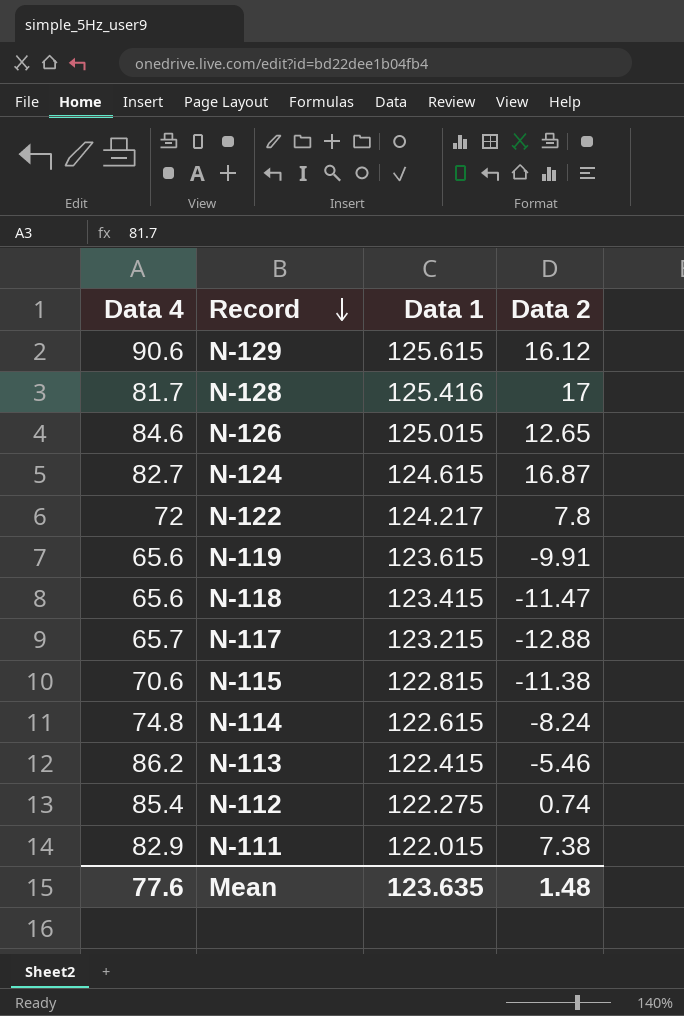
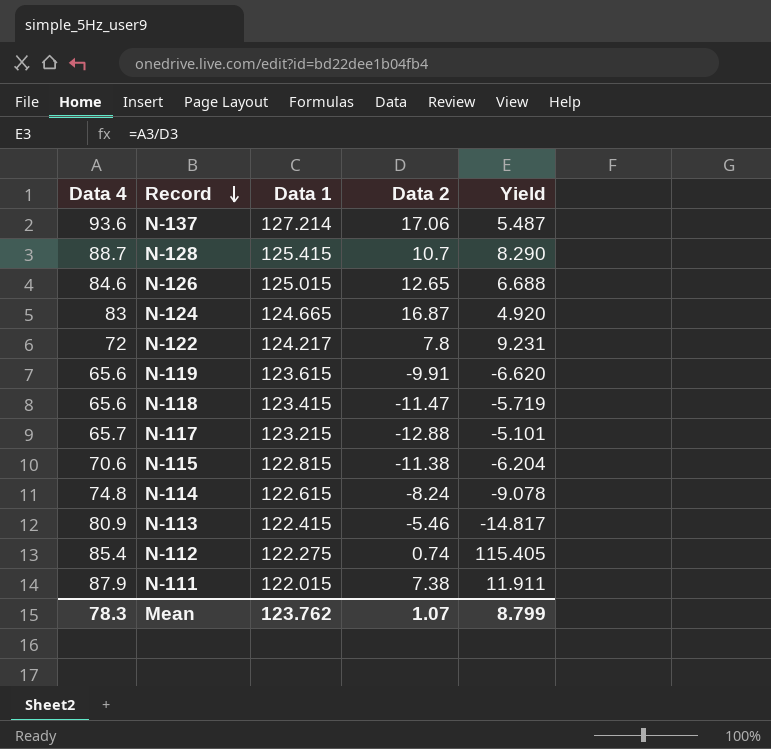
column Yield | formula: none -> [Data 4] / [Data 2]
row N-129: 90.6 | 125.615 | 16.12 -> none
row N-137: none -> 93.6 | 127.214 | 17.06 | 5.487
N-128 | Data 4: 81.7 -> 88.7
N-128 | Data 1: 125.416 -> 125.415
N-128 | Data 2: 17 -> 10.7
N-124 | Data 4: 82.7 -> 83
N-124 | Data 1: 124.615 -> 124.665
N-113 | Data 4: 86.2 -> 80.9
N-111 | Data 4: 82.9 -> 87.9
Mean | Data 4: 77.6 -> 78.3
Mean | Data 1: 123.635 -> 123.762
Mean | Data 2: 1.48 -> 1.07

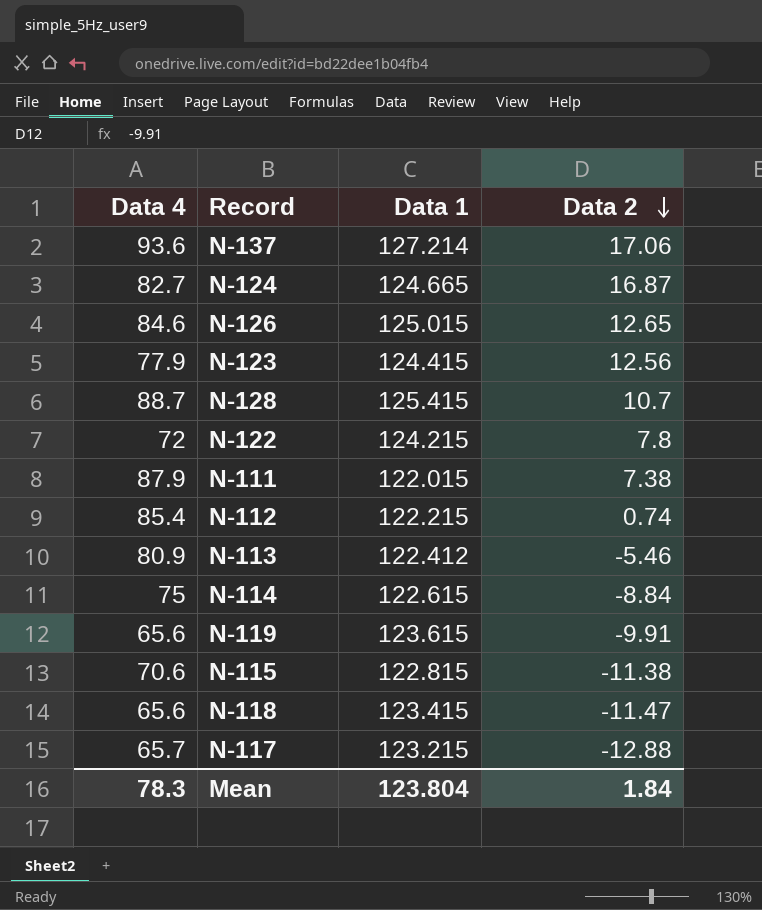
row order: Record descending -> Data 2 descending
column Yield | formula: [Data 4] / [Data 2] -> none
N-124 | Data 4: 83 -> 82.7
row N-123: none -> 77.9 | 124.415 | 12.56
N-122 | Data 1: 124.217 -> 124.215
N-112 | Data 1: 122.275 -> 122.215
N-113 | Data 1: 122.415 -> 122.412
N-114 | Data 4: 74.8 -> 75
N-114 | Data 2: -8.24 -> -8.84
Mean | Data 1: 123.762 -> 123.804
Mean | Data 2: 1.07 -> 1.84

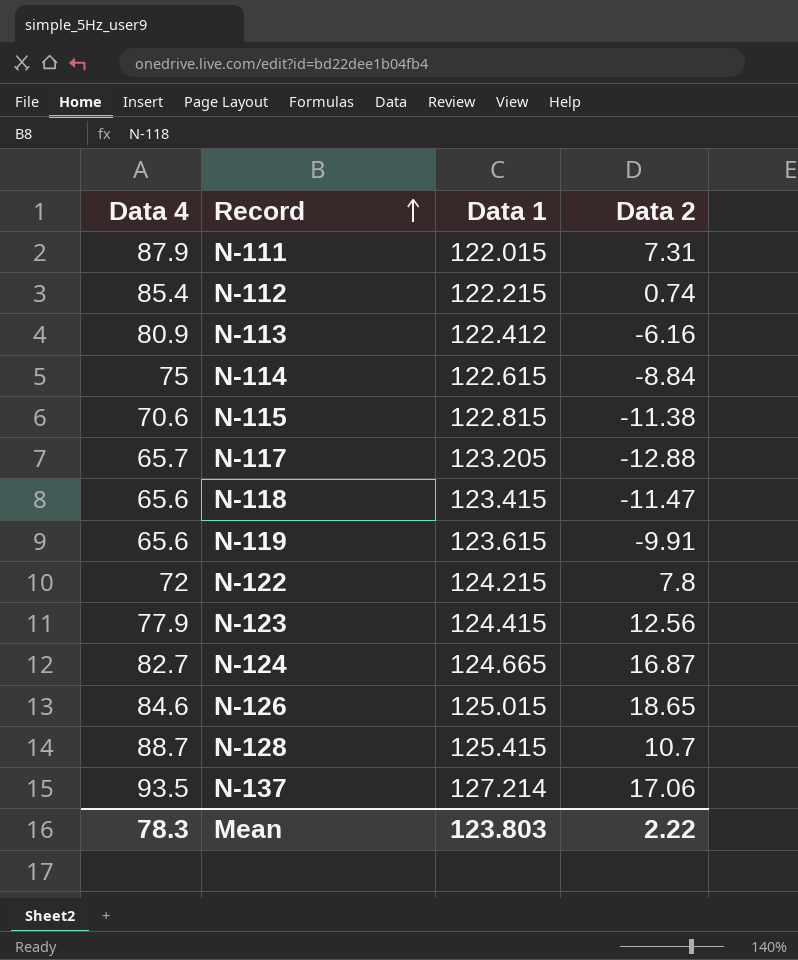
row order: Data 2 descending -> Record ascending
N-111 | Data 2: 7.38 -> 7.31
N-113 | Data 2: -5.46 -> -6.16
N-117 | Data 1: 123.215 -> 123.205
N-126 | Data 2: 12.65 -> 18.65
N-137 | Data 4: 93.6 -> 93.5
Mean | Data 1: 123.804 -> 123.803
Mean | Data 2: 1.84 -> 2.22

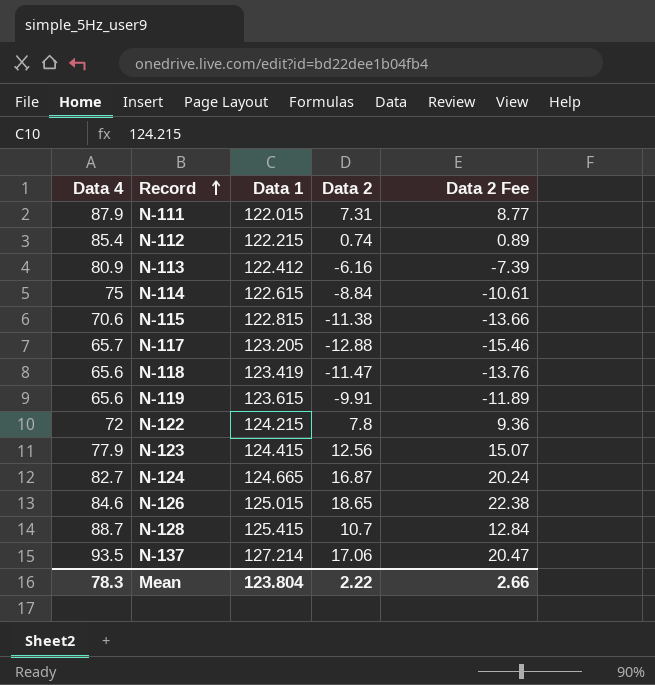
column Data 2 Fee | formula: none -> [Data 2] * 1.2
N-118 | Data 1: 123.415 -> 123.419
Mean | Data 1: 123.803 -> 123.804

